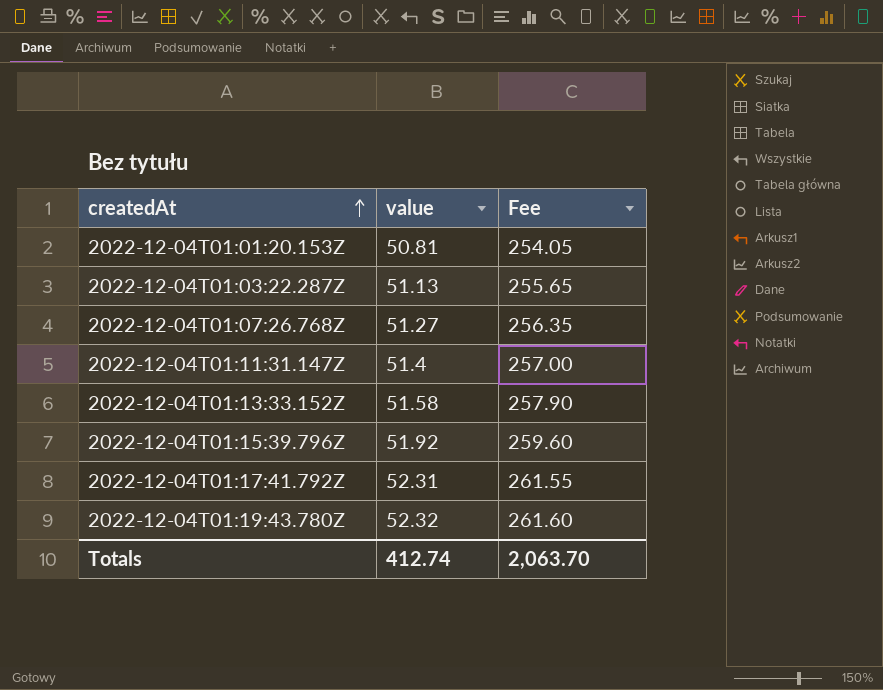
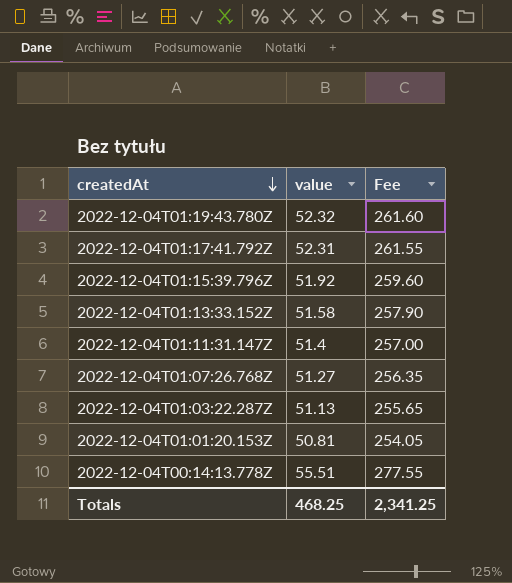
row order: createdAt ascending -> createdAt descending
row 2022-12-04T00:14:13.778Z: none -> 55.51 | 277.55
Totals | value: 412.74 -> 468.25
Totals | Fee: 2,063.70 -> 2,341.25

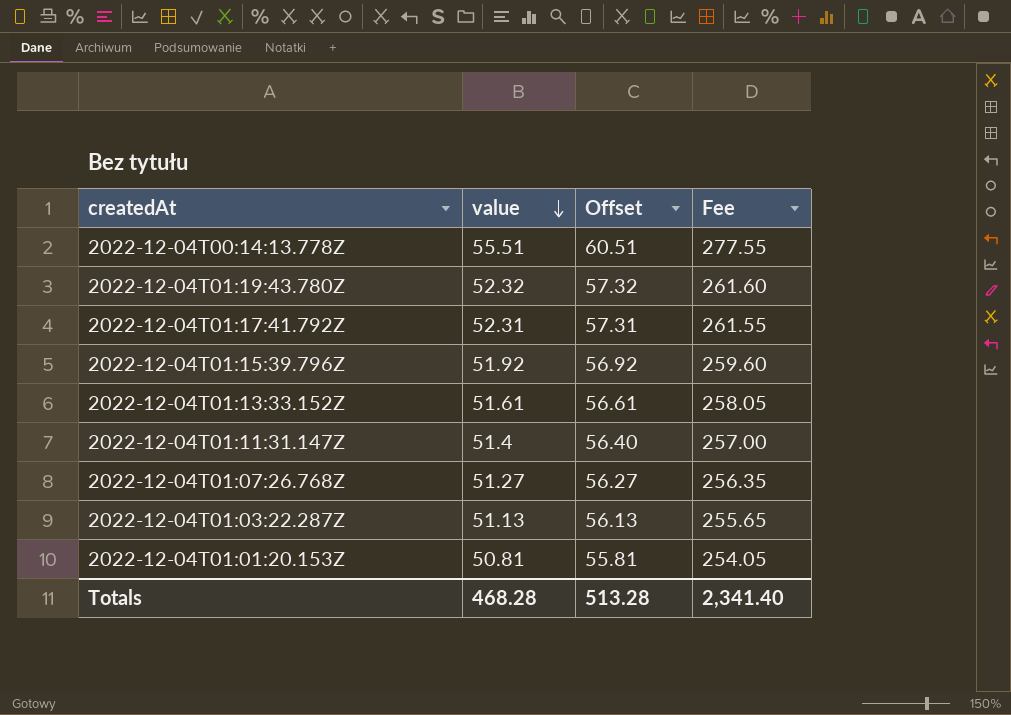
row order: createdAt descending -> value descending
column Offset | formula: none -> [value] + 5
2022-12-04T01:13:33.152Z | value: 51.58 -> 51.61
2022-12-04T01:13:33.152Z | Fee: 257.90 -> 258.05
Totals | value: 468.25 -> 468.28
Totals | Fee: 2,341.25 -> 2,341.40

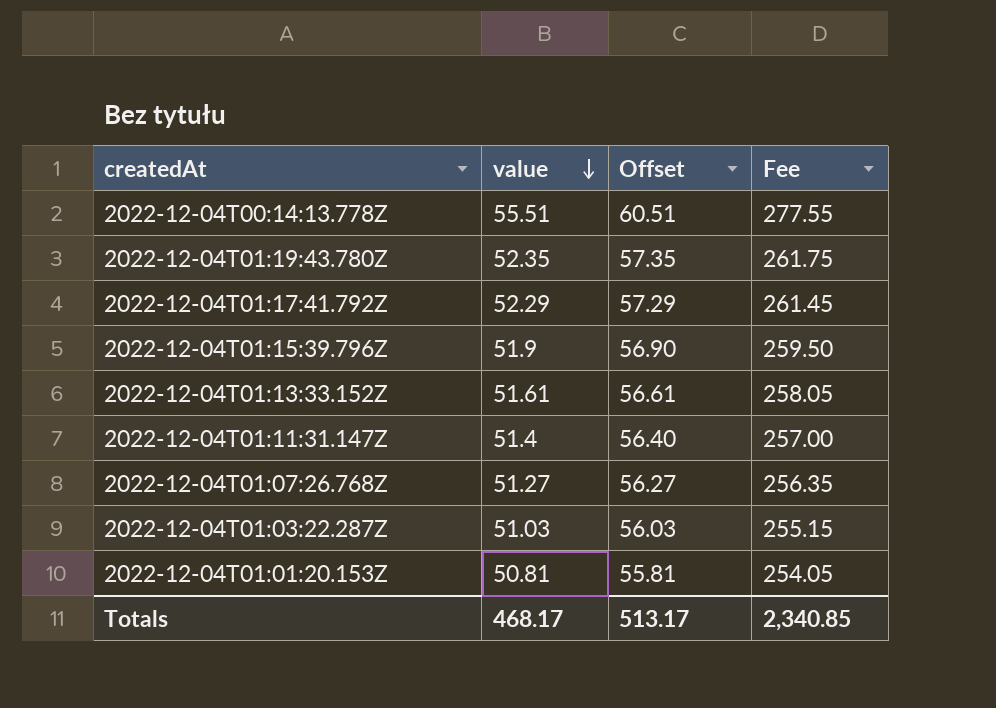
2022-12-04T01:19:43.780Z | value: 52.32 -> 52.35
2022-12-04T01:19:43.780Z | Offset: 57.32 -> 57.35
2022-12-04T01:19:43.780Z | Fee: 261.60 -> 261.75
2022-12-04T01:17:41.792Z | value: 52.31 -> 52.29
2022-12-04T01:17:41.792Z | Offset: 57.31 -> 57.29
2022-12-04T01:17:41.792Z | Fee: 261.55 -> 261.45
2022-12-04T01:15:39.796Z | value: 51.92 -> 51.9
2022-12-04T01:15:39.796Z | Offset: 56.92 -> 56.90
2022-12-04T01:15:39.796Z | Fee: 259.60 -> 259.50
2022-12-04T01:03:22.287Z | value: 51.13 -> 51.03
2022-12-04T01:03:22.287Z | Offset: 56.13 -> 56.03
2022-12-04T01:03:22.287Z | Fee: 255.65 -> 255.15
Totals | value: 468.28 -> 468.17
Totals | Offset: 513.28 -> 513.17
Totals | Fee: 2,341.40 -> 2,340.85

